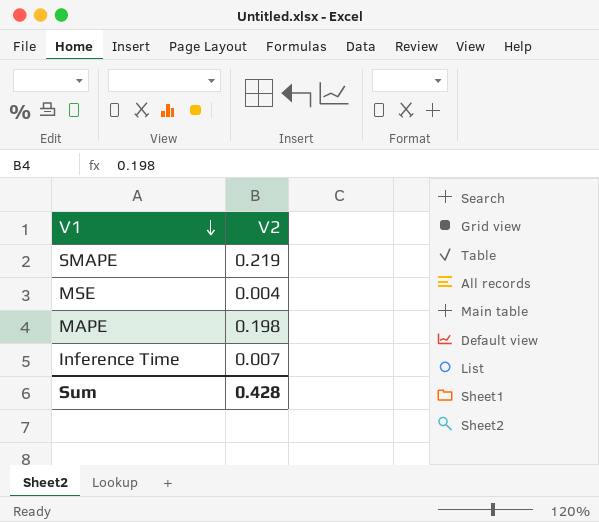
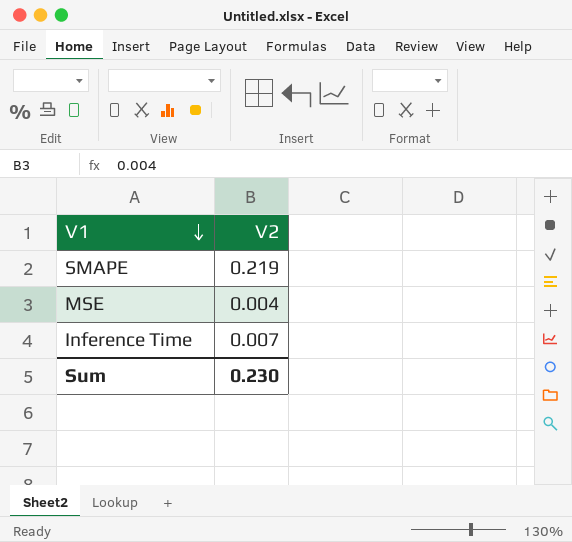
row MAPE: 0.198 -> none
Sum | V2: 0.428 -> 0.230

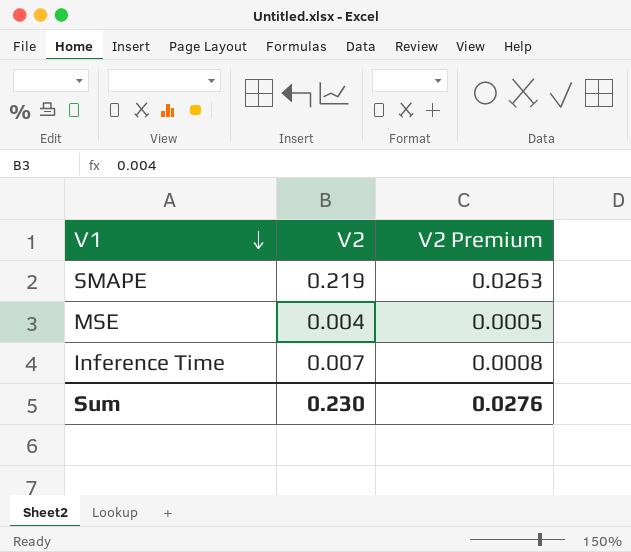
column V2 Premium | formula: none -> [V2] * 0.12

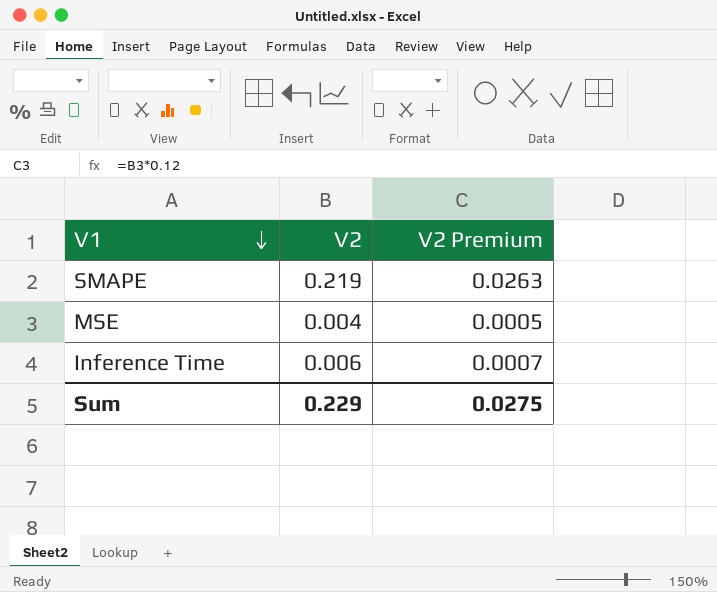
Inference Time | V2: 0.007 -> 0.006
Inference Time | V2 Premium: 0.0008 -> 0.0007
Sum | V2: 0.230 -> 0.229
Sum | V2 Premium: 0.0276 -> 0.0275

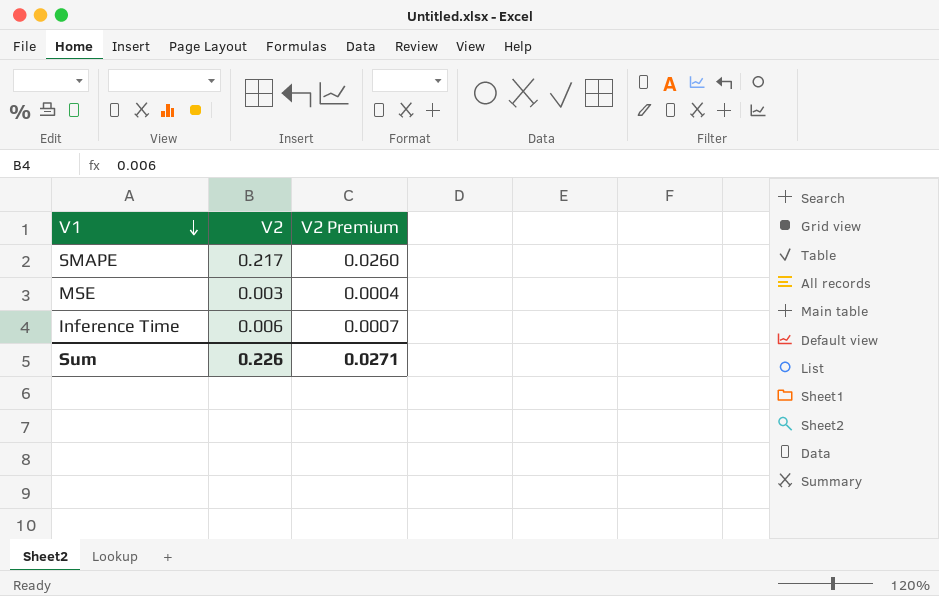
SMAPE | V2: 0.219 -> 0.217
SMAPE | V2 Premium: 0.0263 -> 0.0260
MSE | V2: 0.004 -> 0.003
MSE | V2 Premium: 0.0005 -> 0.0004
Sum | V2: 0.229 -> 0.226
Sum | V2 Premium: 0.0275 -> 0.0271

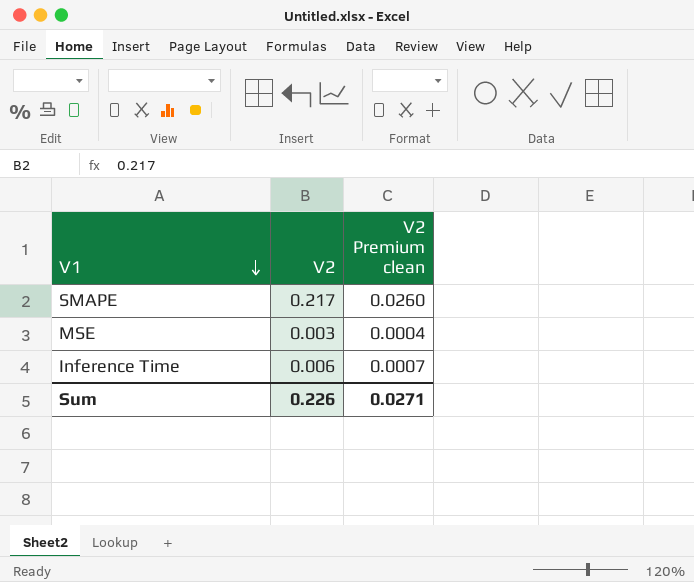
column name: V2 Premium -> V2 Premium clean

